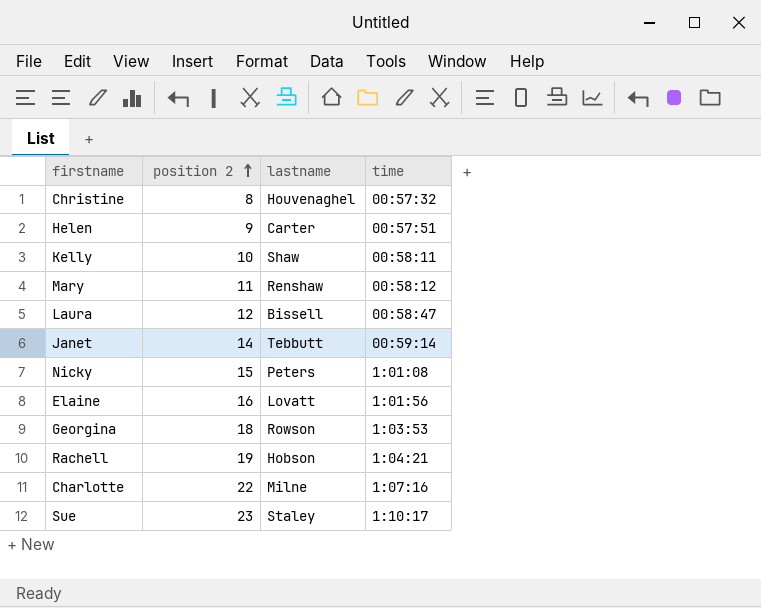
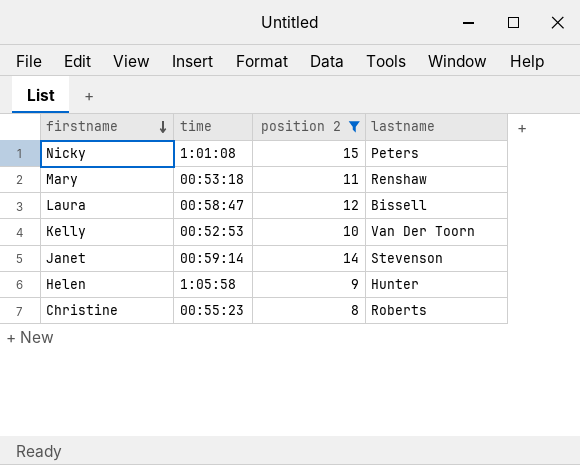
filter: none -> position 2 <= 15
row order: position 2 ascending -> firstname descending
column time | position: 4 -> 2
Mary | time: 00:58:12 -> 00:53:18
Kelly | time: 00:58:11 -> 00:52:53
Kelly | lastname: Shaw -> Van Der Toorn
Janet | lastname: Tebbutt -> Stevenson
Helen | time: 00:57:51 -> 1:05:58
Helen | lastname: Carter -> Hunter
Christine | time: 00:57:32 -> 00:55:23
Christine | lastname: Houvenaghel -> Roberts

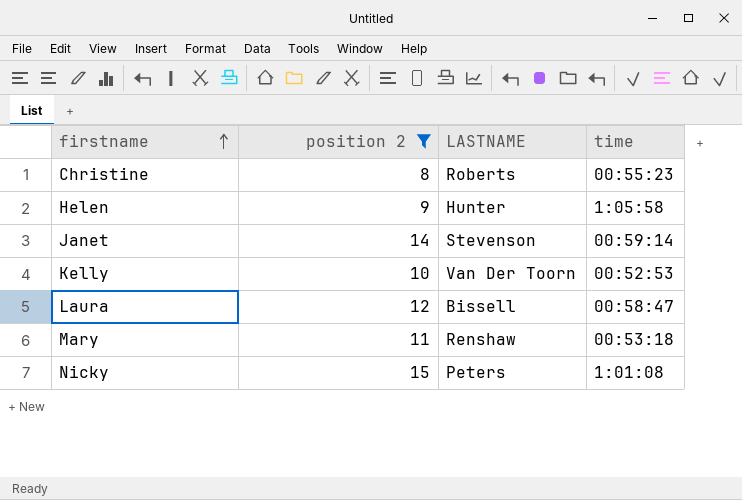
row order: firstname descending -> firstname ascending
column name: lastname -> LASTNAME
column time | position: 2 -> 4

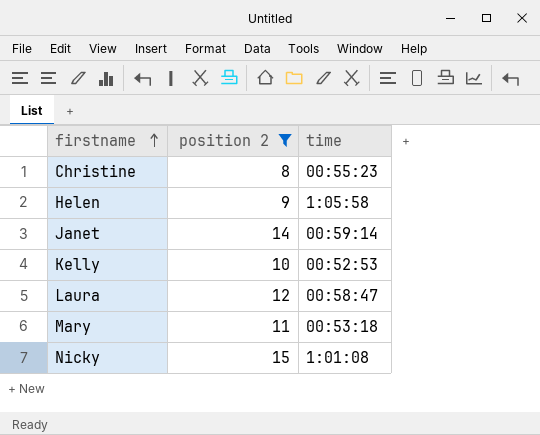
column LASTNAME | position: 3 -> none

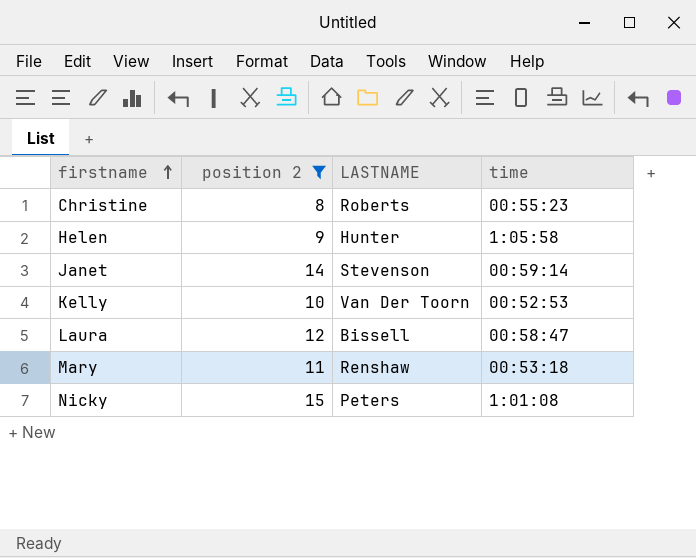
column LASTNAME | position: none -> 3

